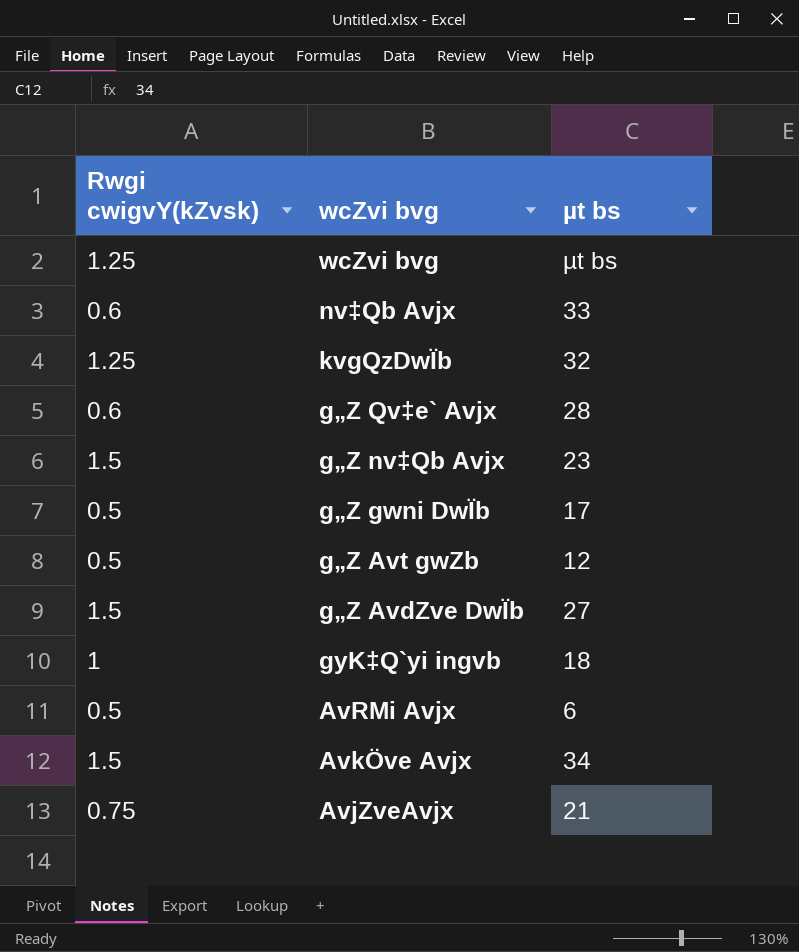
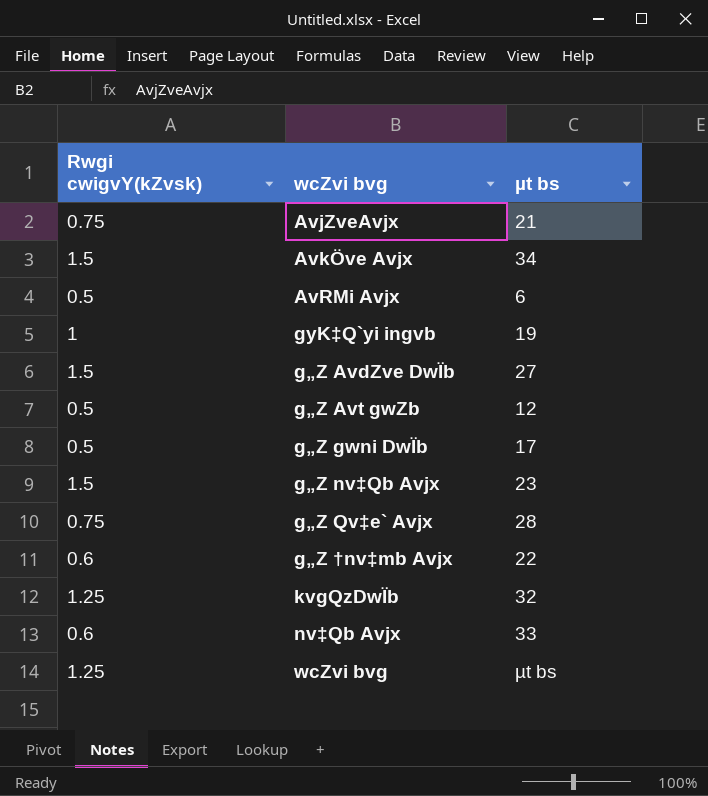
row order: wcZvi bvg descending -> wcZvi bvg ascending
gyK‡Q`yi ingvb | µt bs: 18 -> 19
g„Z Qv‡e` Avjx | Rwgi cwigvY(kZvsk): 0.6 -> 0.75
row g„Z †nv‡mb Avjx: none -> 0.6 | 22

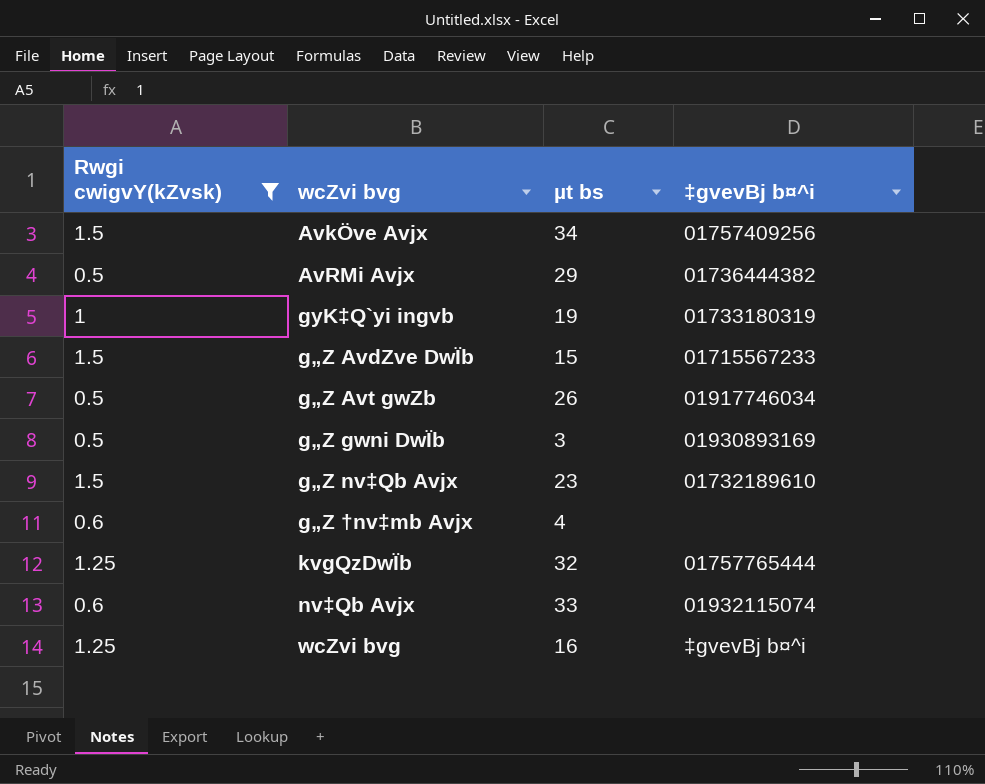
filter: none -> Rwgi cwigvY(kZvsk) != 0.75
column ‡gvevBj b¤^i | position: none -> 4
AvRMi Avjx | µt bs: 6 -> 29
g„Z AvdZve DwÏb | µt bs: 27 -> 15
g„Z Avt gwZb | µt bs: 12 -> 26
g„Z gwni DwÏb | µt bs: 17 -> 3
g„Z †nv‡mb Avjx | µt bs: 22 -> 4
wcZvi bvg | µt bs: µt bs -> 16

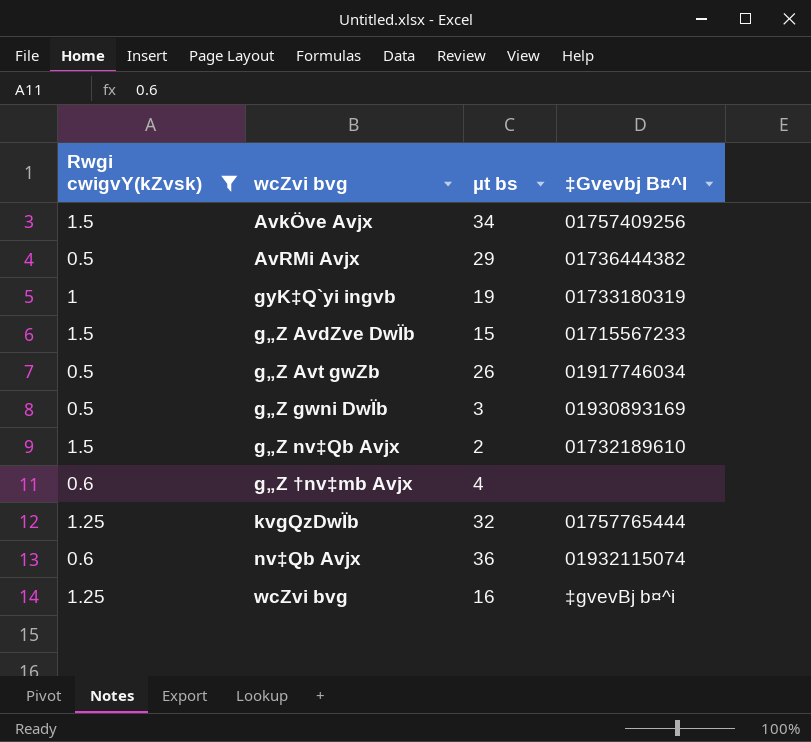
column name: ‡gvevBj b¤^i -> ‡Gvevbj B¤^I
g„Z nv‡Qb Avjx | µt bs: 23 -> 2
nv‡Qb Avjx | µt bs: 33 -> 36

